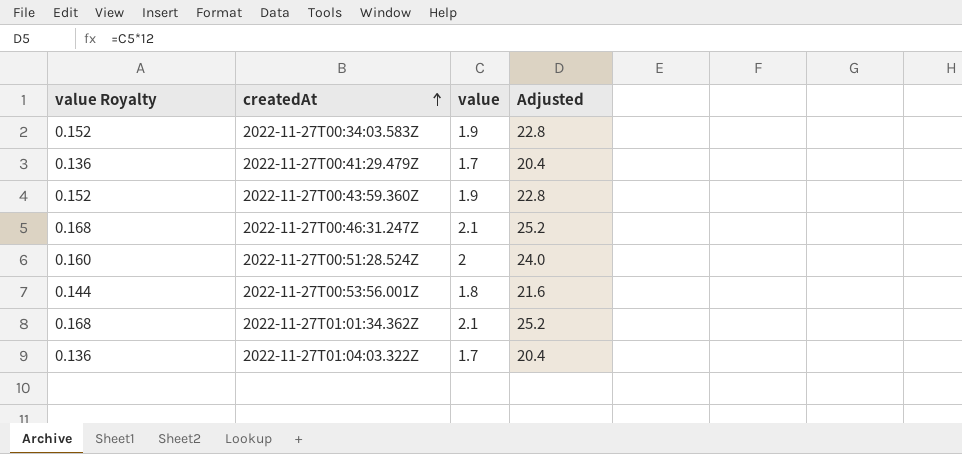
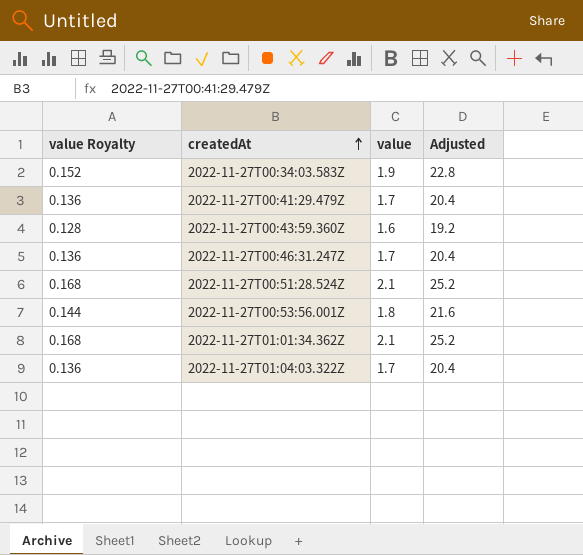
2022-11-27T00:43:59.360Z | value Royalty: 0.152 -> 0.128
2022-11-27T00:43:59.360Z | value: 1.9 -> 1.6
2022-11-27T00:43:59.360Z | Adjusted: 22.8 -> 19.2
2022-11-27T00:46:31.247Z | value Royalty: 0.168 -> 0.136
2022-11-27T00:46:31.247Z | value: 2.1 -> 1.7
2022-11-27T00:46:31.247Z | Adjusted: 25.2 -> 20.4
2022-11-27T00:51:28.524Z | value Royalty: 0.160 -> 0.168
2022-11-27T00:51:28.524Z | value: 2 -> 2.1
2022-11-27T00:51:28.524Z | Adjusted: 24.0 -> 25.2

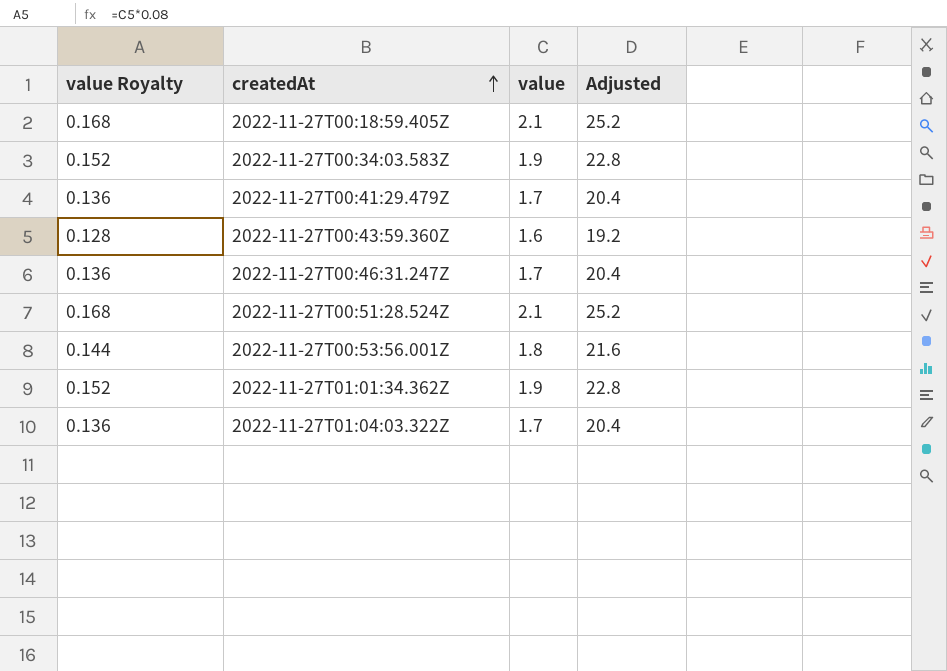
row 2022-11-27T00:18:59.405Z: none -> 0.168 | 2.1 | 25.2
2022-11-27T01:01:34.362Z | value Royalty: 0.168 -> 0.152
2022-11-27T01:01:34.362Z | value: 2.1 -> 1.9
2022-11-27T01:01:34.362Z | Adjusted: 25.2 -> 22.8

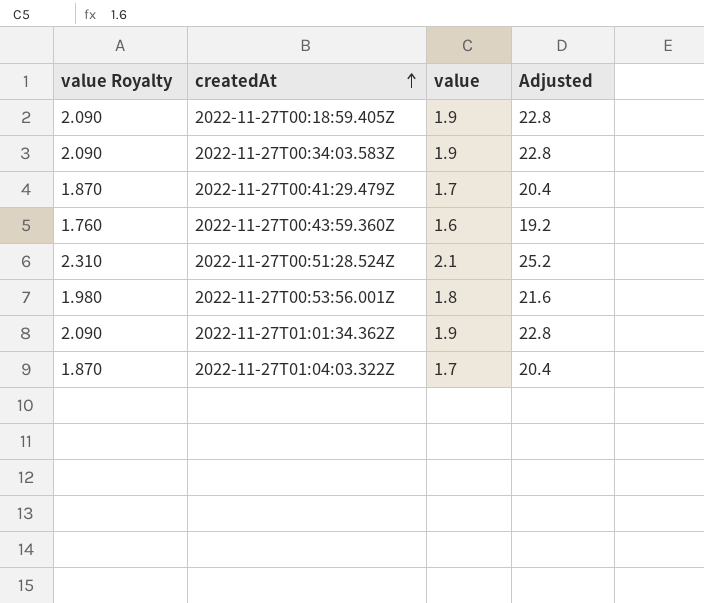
column value Royalty | formula: [value] * 0.08 -> [value] * 1.1
row 2022-11-27T00:46:31.247Z: 0.136 | 1.7 | 20.4 -> none
2022-11-27T00:18:59.405Z | value: 2.1 -> 1.9
2022-11-27T00:18:59.405Z | Adjusted: 25.2 -> 22.8

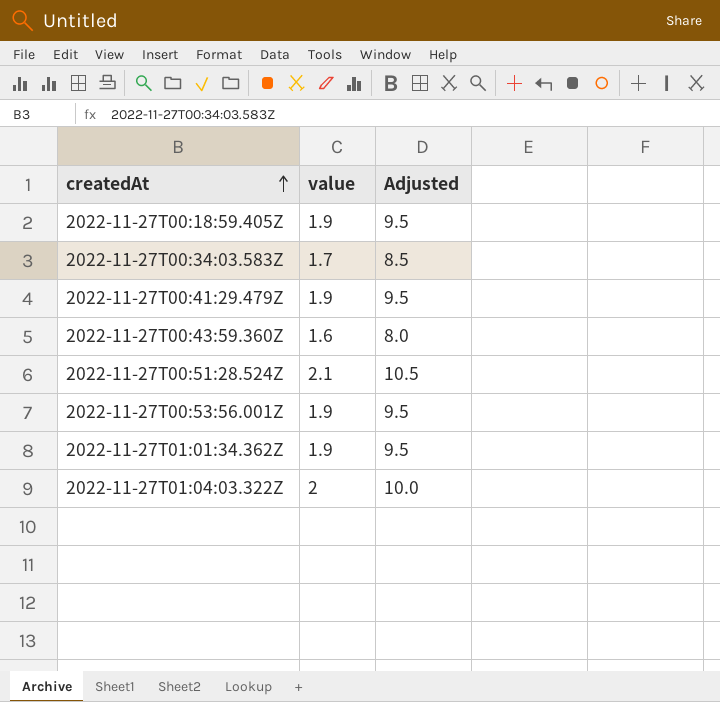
column value Royalty | formula: [value] * 1.1 -> none
column Adjusted | formula: [value] * 12 -> [value] * 5
2022-11-27T00:34:03.583Z | value: 1.9 -> 1.7
2022-11-27T00:41:29.479Z | value: 1.7 -> 1.9
2022-11-27T00:53:56.001Z | value: 1.8 -> 1.9
2022-11-27T01:04:03.322Z | value: 1.7 -> 2

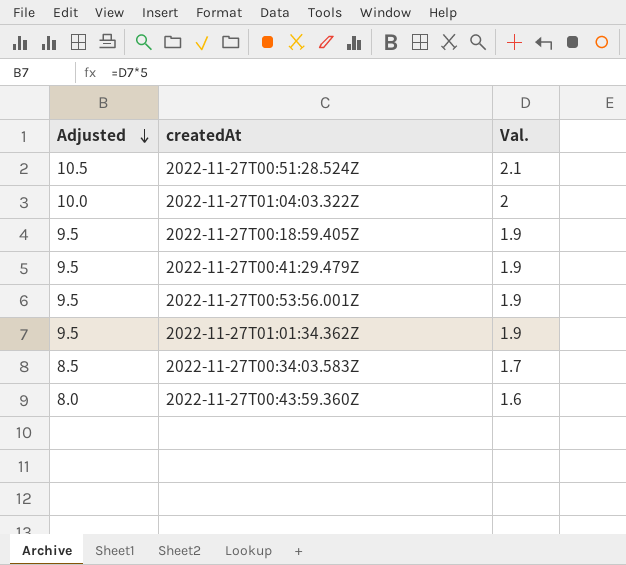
row order: createdAt ascending -> Adjusted descending
column Adjusted | position: 3 -> 1
column name: value -> Val.

